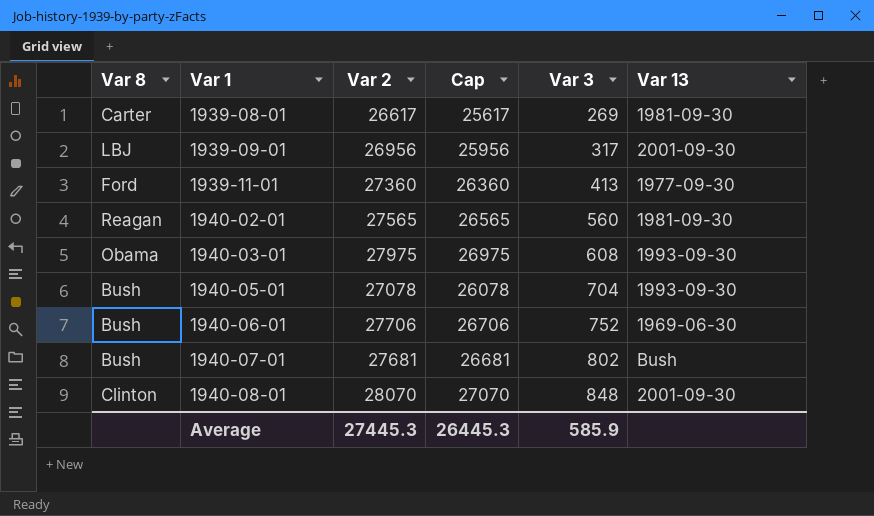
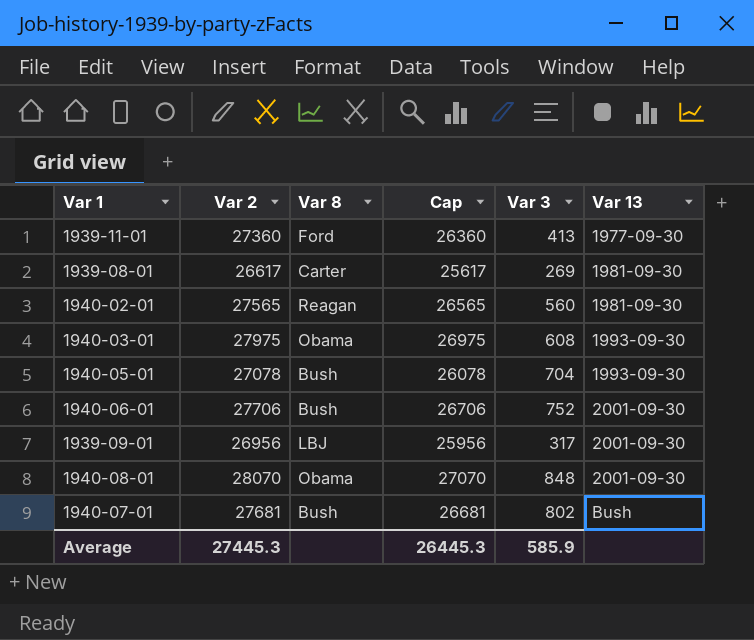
row order: Var 1 ascending -> Var 13 ascending
column Var 8 | position: 1 -> 3
1940-06-01 | Var 13: 1969-06-30 -> 2001-09-30
1940-08-01 | Var 8: Clinton -> Obama

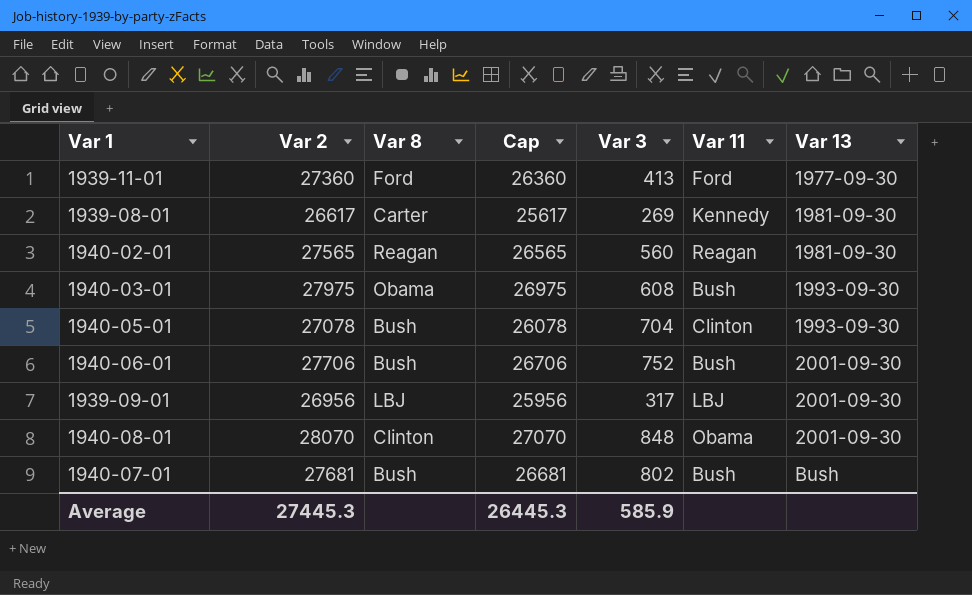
column Var 11 | position: none -> 6
1940-08-01 | Var 8: Obama -> Clinton

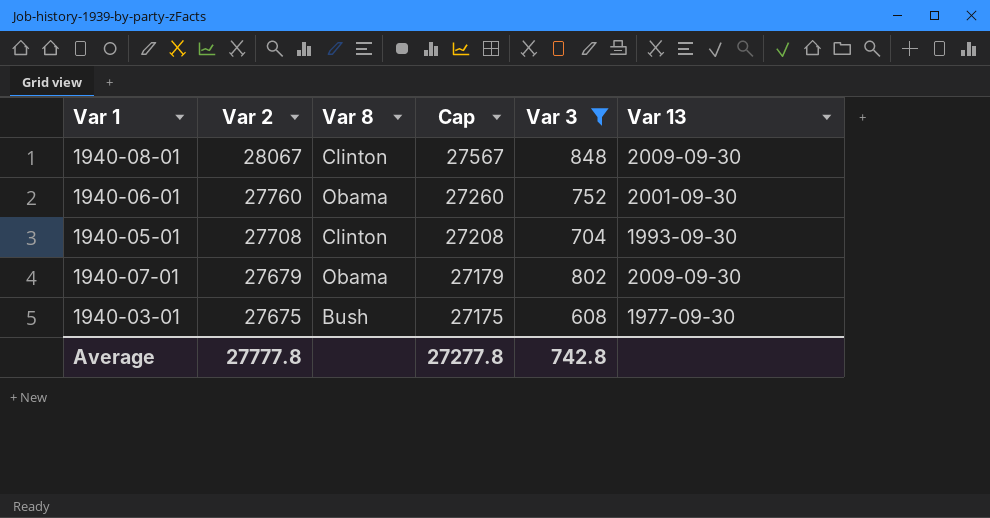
filter: none -> Var 3 >= 608
row order: Var 13 ascending -> Var 2 descending
column Var 11 | position: 6 -> none
column Cap | formula: [Var 2] - 1000 -> [Var 2] - 500
1940-08-01 | Var 2: 28070 -> 28067
1940-08-01 | Var 13: 2001-09-30 -> 2009-09-30
1940-06-01 | Var 2: 27706 -> 27760
1940-06-01 | Var 8: Bush -> Obama
1940-05-01 | Var 2: 27078 -> 27708
1940-05-01 | Var 8: Bush -> Clinton
1940-07-01 | Var 2: 27681 -> 27679
1940-07-01 | Var 8: Bush -> Obama
1940-07-01 | Var 13: Bush -> 2009-09-30
1940-03-01 | Var 2: 27975 -> 27675
1940-03-01 | Var 8: Obama -> Bush
1940-03-01 | Var 13: 1993-09-30 -> 1977-09-30
Average | Var 2: 27445.3 -> 27777.8
Average | Cap: 26445.3 -> 27277.8
Average | Var 3: 585.9 -> 742.8

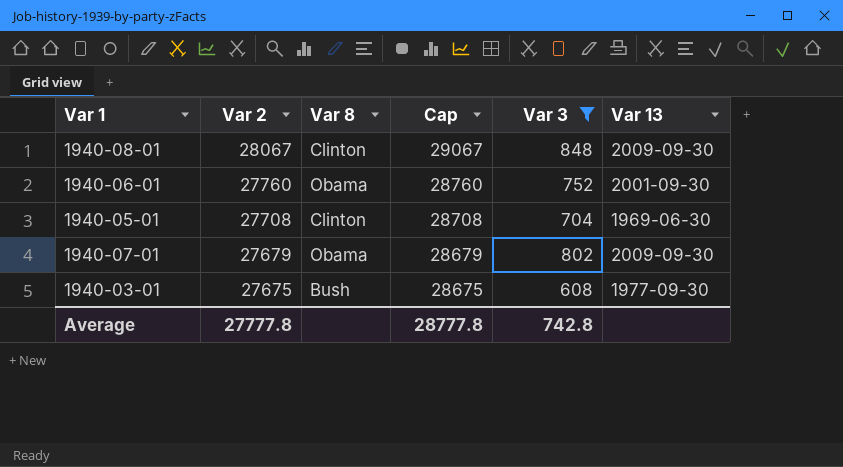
column Cap | formula: [Var 2] - 500 -> [Var 2] + 1000
1940-05-01 | Var 13: 1993-09-30 -> 1969-06-30
Average | Cap: 27277.8 -> 28777.8

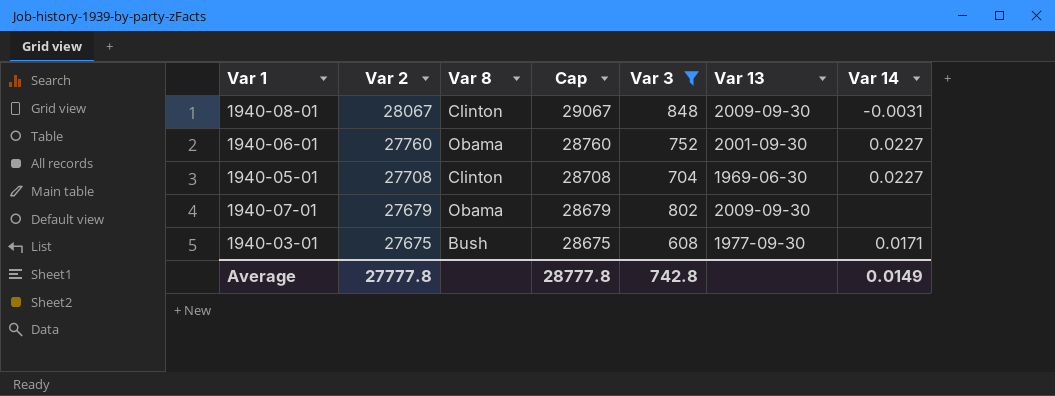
column Var 14 | position: none -> 7

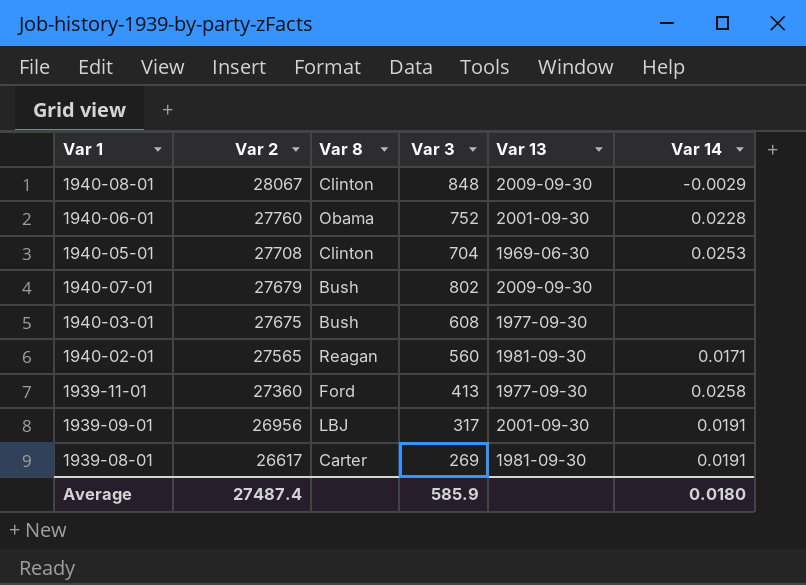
filter: Var 3 >= 608 -> none
column Cap | formula: [Var 2] + 1000 -> none
1940-08-01 | Var 14: -0.0031 -> -0.0029
1940-06-01 | Var 14: 0.0227 -> 0.0228
1940-05-01 | Var 14: 0.0227 -> 0.0253
1940-07-01 | Var 8: Obama -> Bush
1940-03-01 | Var 14: 0.0171 -> none
Average | Var 2: 27777.8 -> 27487.4
Average | Var 3: 742.8 -> 585.9
Average | Var 14: 0.0149 -> 0.0180

